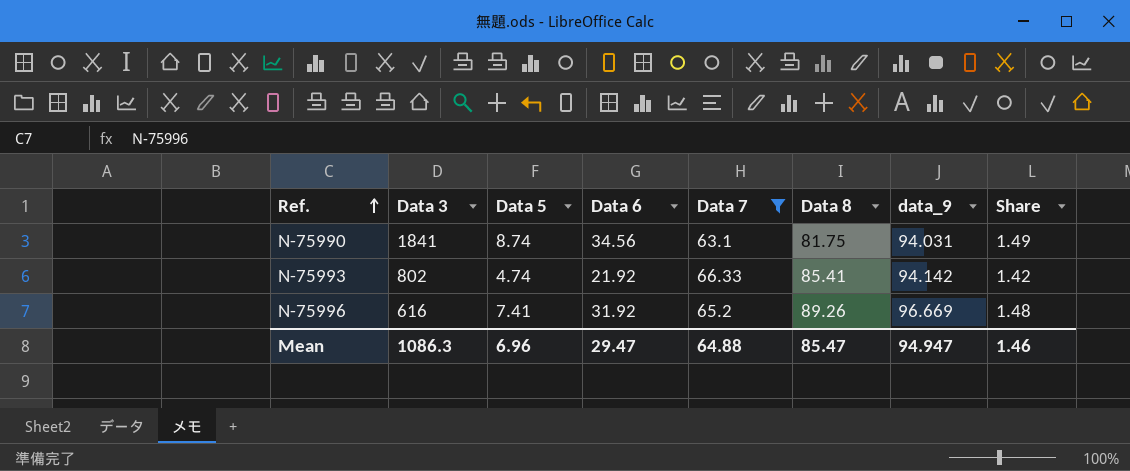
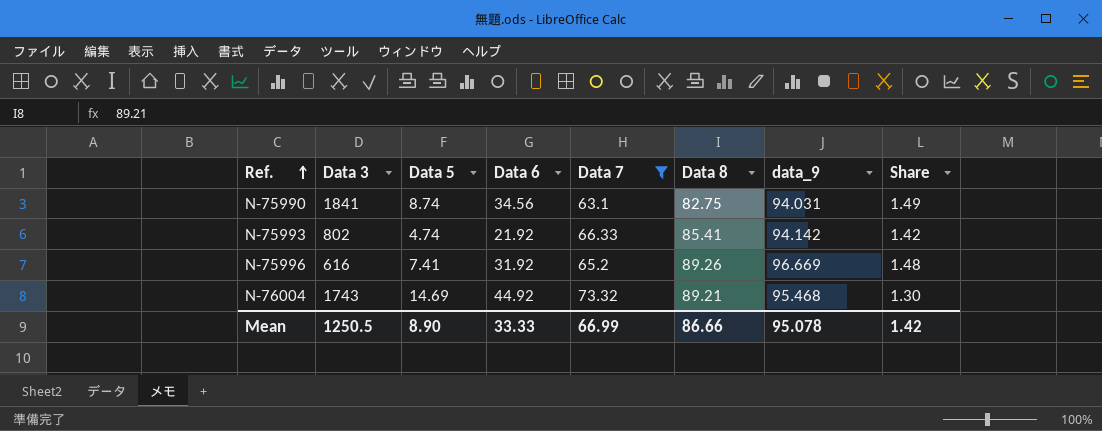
N-75990 | Data 8: 81.75 -> 82.75
row N-76004: none -> 1743 | 14.69 | 44.92 | 73.32 | 89.21 | 95.468 | 1.30
Mean | Data 3: 1086.3 -> 1250.5
Mean | Data 5: 6.96 -> 8.90
Mean | Data 6: 29.47 -> 33.33
Mean | Data 7: 64.88 -> 66.99
Mean | Data 8: 85.47 -> 86.66
Mean | data_9: 94.947 -> 95.078
Mean | Share: 1.46 -> 1.42

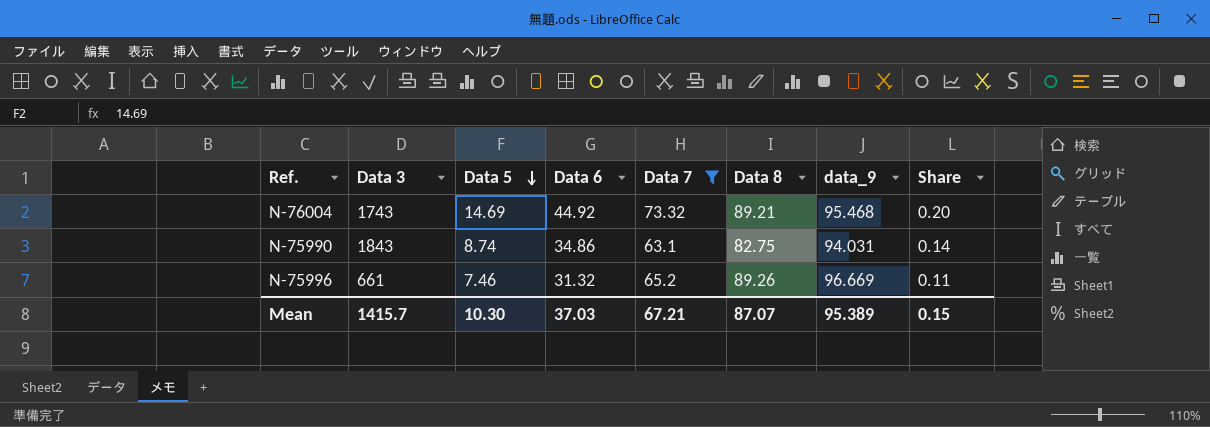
row order: Ref. ascending -> Data 5 descending
column Share | formula: [data_9] / [Data 7] -> [Data 5] / [Data 7]
row N-75993: 802 | 4.74 | 21.92 | 66.33 | 85.41 | 94.142 | 1.42 -> none
N-75990 | Data 3: 1841 -> 1843
N-75990 | Data 6: 34.56 -> 34.86
N-75996 | Data 3: 616 -> 661
N-75996 | Data 5: 7.41 -> 7.46
N-75996 | Data 6: 31.92 -> 31.32
Mean | Data 3: 1250.5 -> 1415.7
Mean | Data 5: 8.90 -> 10.30
Mean | Data 6: 33.33 -> 37.03
Mean | Data 7: 66.99 -> 67.21
Mean | Data 8: 86.66 -> 87.07
Mean | data_9: 95.078 -> 95.389
Mean | Share: 1.42 -> 0.15

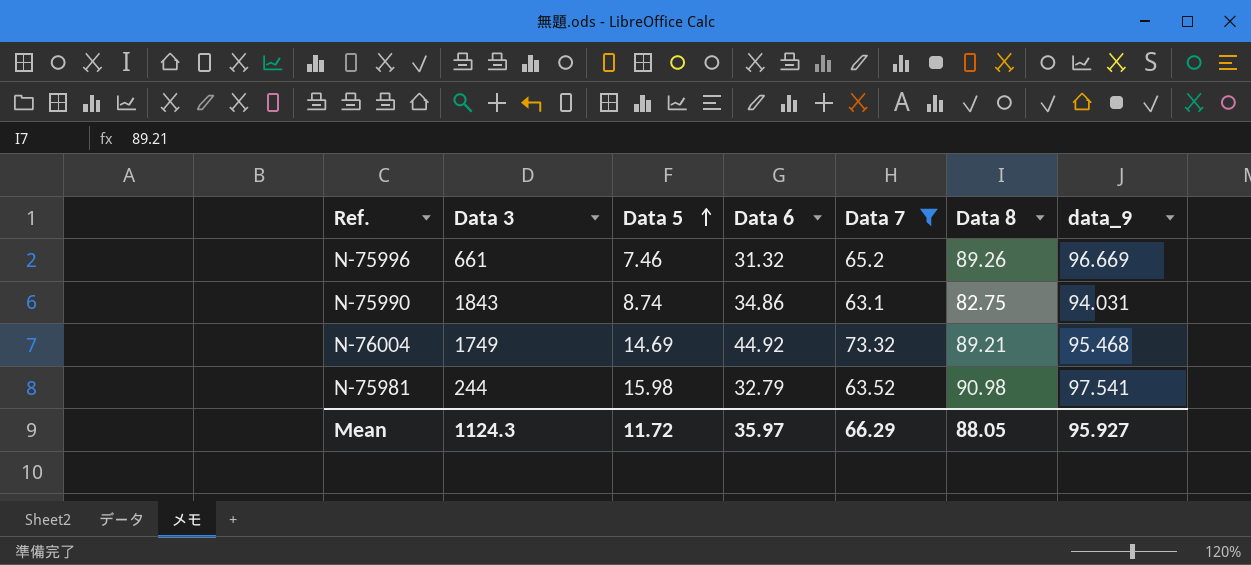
row order: Data 5 descending -> Data 5 ascending
column Share | formula: [Data 5] / [Data 7] -> none
N-76004 | Data 3: 1743 -> 1749
row N-75981: none -> 244 | 15.98 | 32.79 | 63.52 | 90.98 | 97.541
Mean | Data 3: 1415.7 -> 1124.3
Mean | Data 5: 10.30 -> 11.72
Mean | Data 6: 37.03 -> 35.97
Mean | Data 7: 67.21 -> 66.29
Mean | Data 8: 87.07 -> 88.05
Mean | data_9: 95.389 -> 95.927

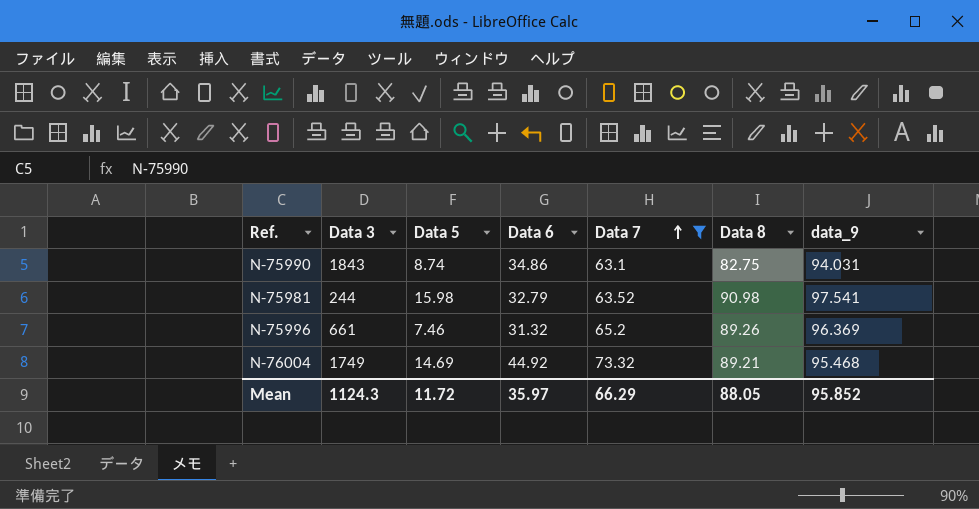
row order: Data 5 ascending -> Data 7 ascending
N-75996 | data_9: 96.669 -> 96.369
Mean | data_9: 95.927 -> 95.852

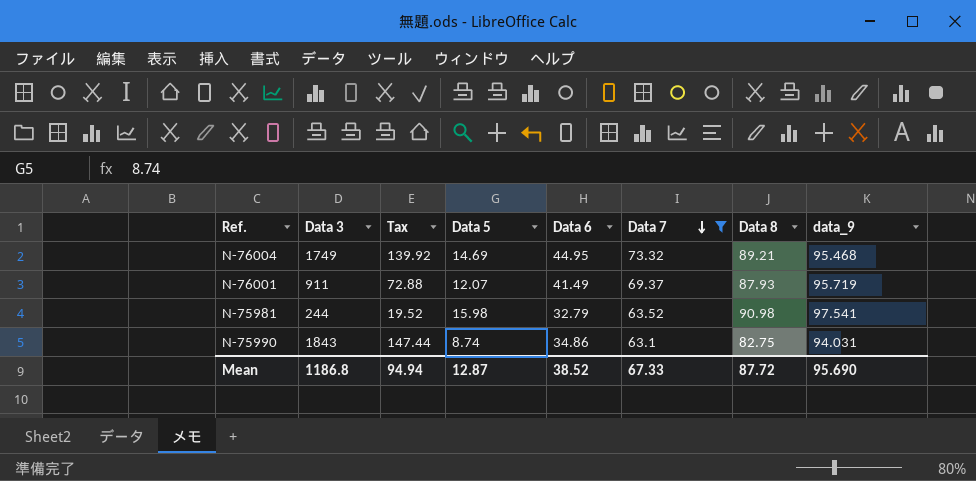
row order: Data 7 ascending -> Data 7 descending
column Tax | formula: none -> [Data 3] * 0.08
row N-75996: 661 | 7.46 | 31.32 | 65.2 | 89.26 | 96.369 -> none
N-76004 | Data 6: 44.92 -> 44.95
row N-76001: none -> 911 | 72.88 | 12.07 | 41.49 | 69.37 | 87.93 | 95.719
Mean | Data 3: 1124.3 -> 1186.8
Mean | Data 5: 11.72 -> 12.87
Mean | Data 6: 35.97 -> 38.52
Mean | Data 7: 66.29 -> 67.33
Mean | Data 8: 88.05 -> 87.72
Mean | data_9: 95.852 -> 95.690

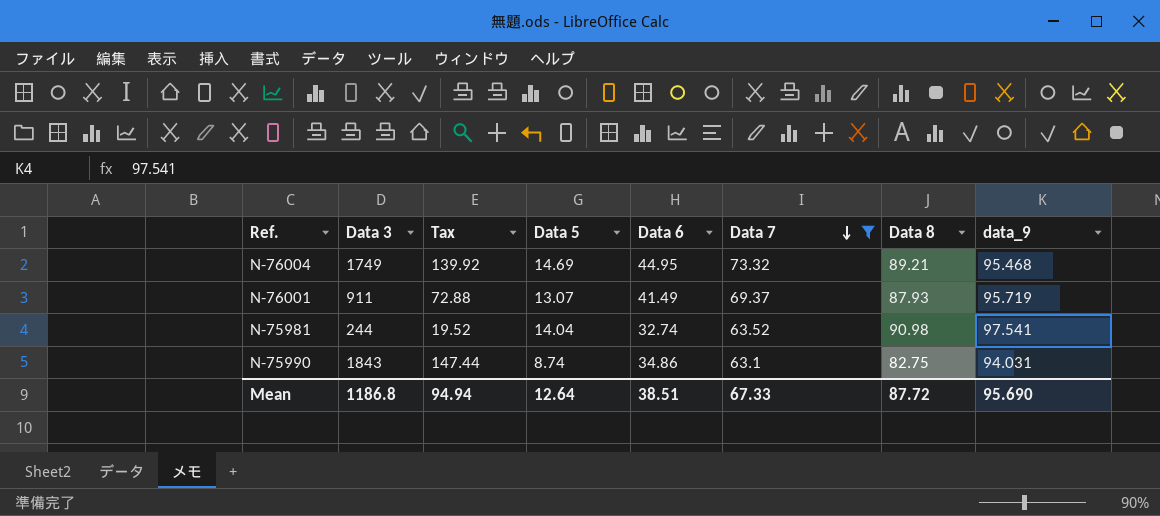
N-76001 | Data 5: 12.07 -> 13.07
N-75981 | Data 5: 15.98 -> 14.04
N-75981 | Data 6: 32.79 -> 32.74
Mean | Data 5: 12.87 -> 12.64
Mean | Data 6: 38.52 -> 38.51

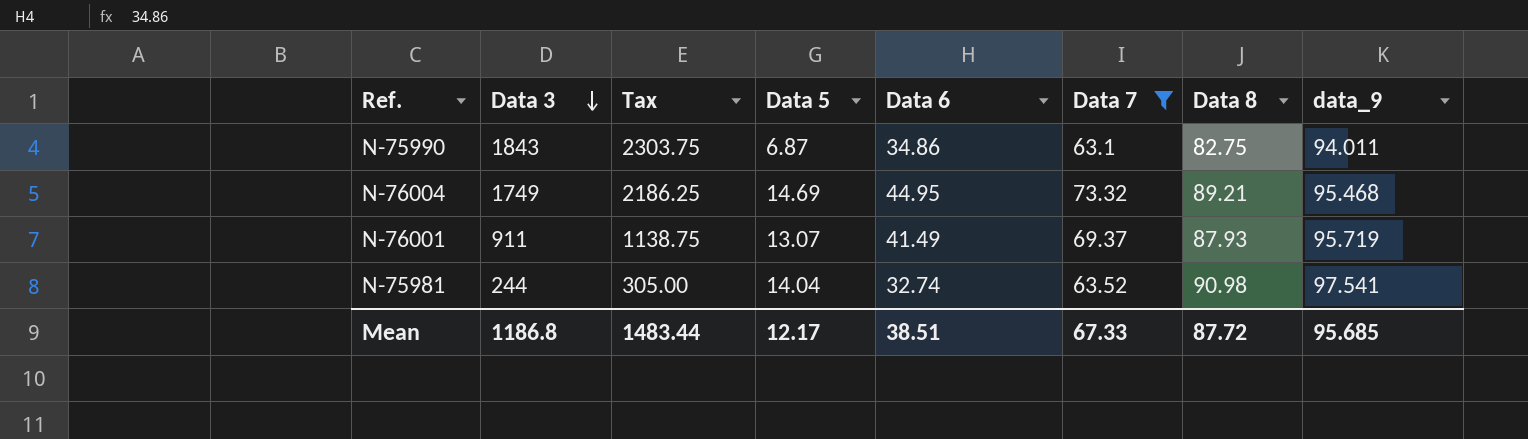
row order: Data 7 descending -> Data 3 descending
column Tax | formula: [Data 3] * 0.08 -> [Data 3] * 1.25
N-75990 | Data 5: 8.74 -> 6.87
N-75990 | data_9: 94.031 -> 94.011
Mean | Tax: 94.94 -> 1483.44
Mean | Data 5: 12.64 -> 12.17
Mean | data_9: 95.690 -> 95.685

